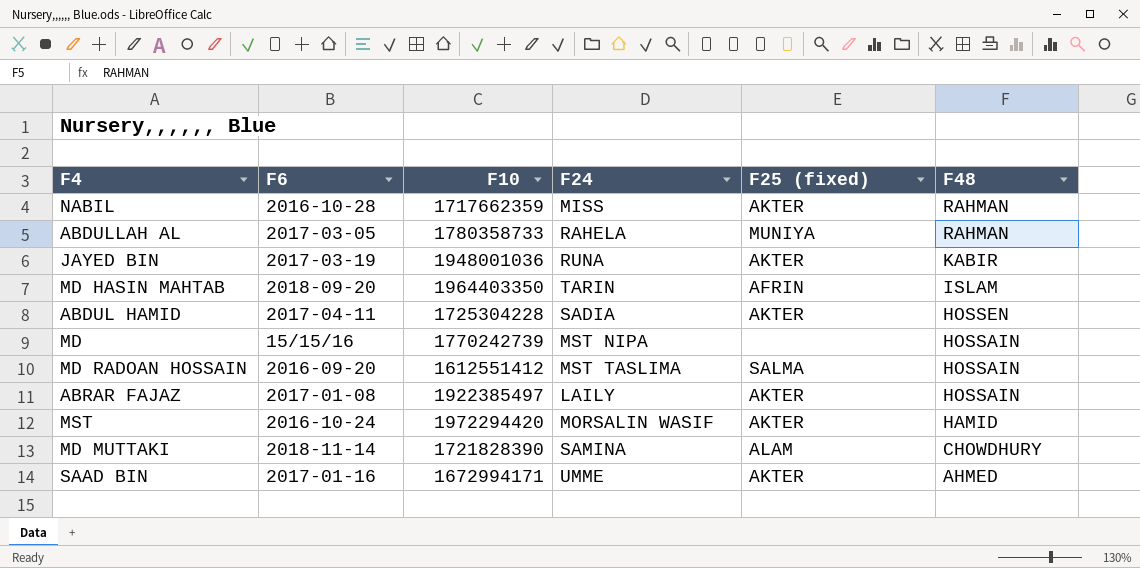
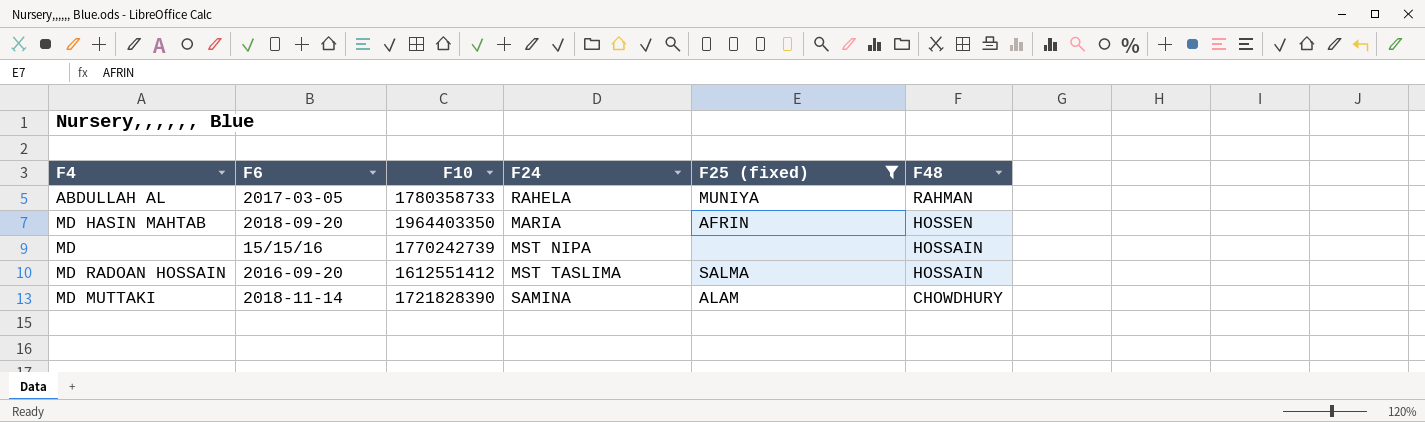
filter: none -> F25 (fixed) != AKTER
MD HASIN MAHTAB | F24: TARIN -> MARIA
MD HASIN MAHTAB | F48: ISLAM -> HOSSEN

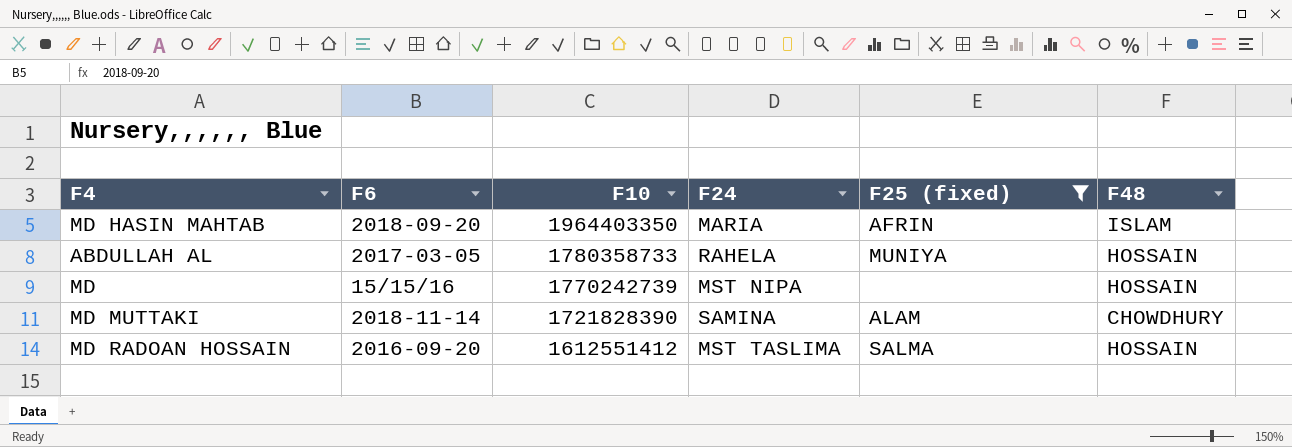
row order: F48 descending -> F10 descending
MD HASIN MAHTAB | F48: HOSSEN -> ISLAM
ABDULLAH AL | F48: RAHMAN -> HOSSAIN

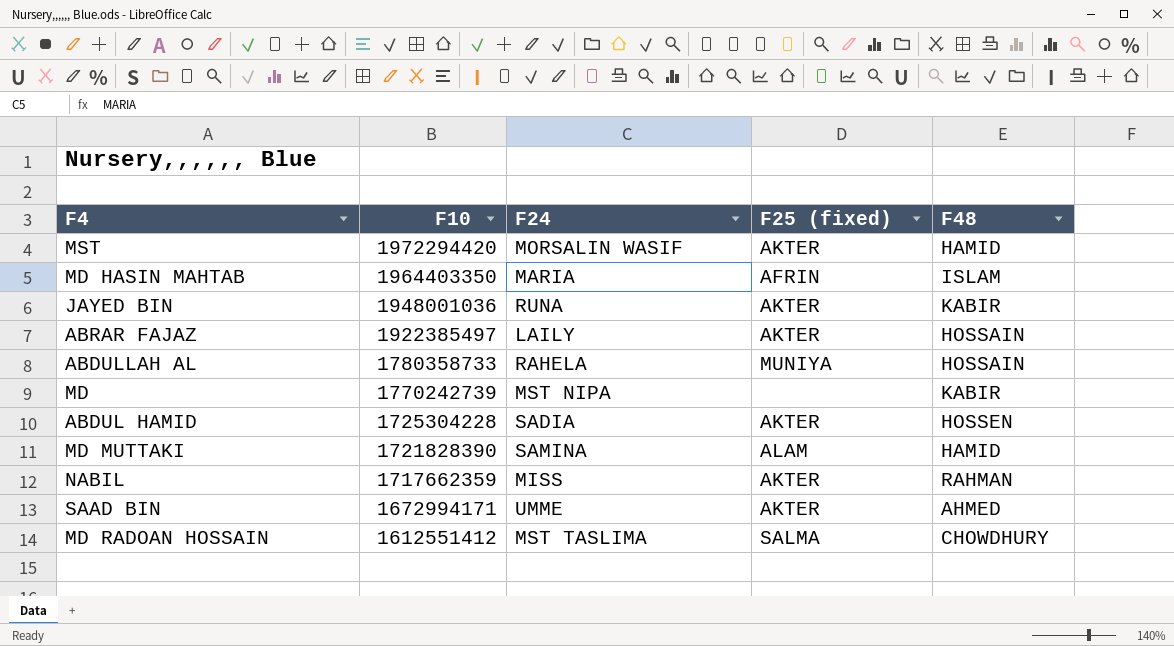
filter: F25 (fixed) != AKTER -> none
column F6 | position: 2 -> none
MD | F48: HOSSAIN -> KABIR
MD MUTTAKI | F48: CHOWDHURY -> HAMID
MD RADOAN HOSSAIN | F48: HOSSAIN -> CHOWDHURY

